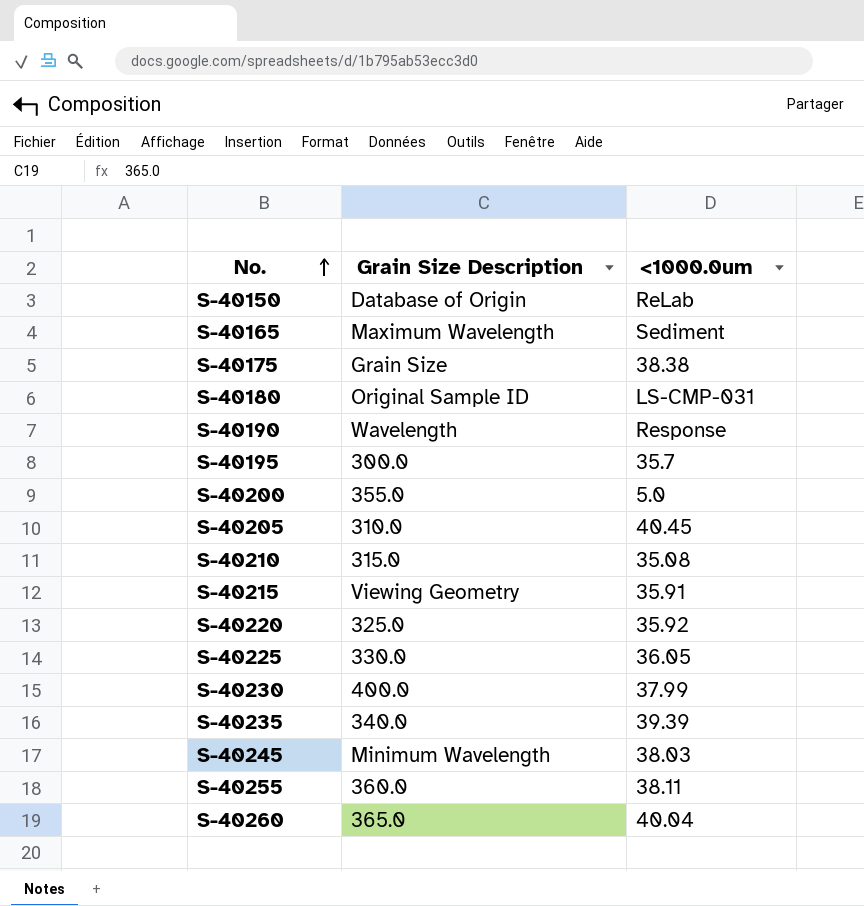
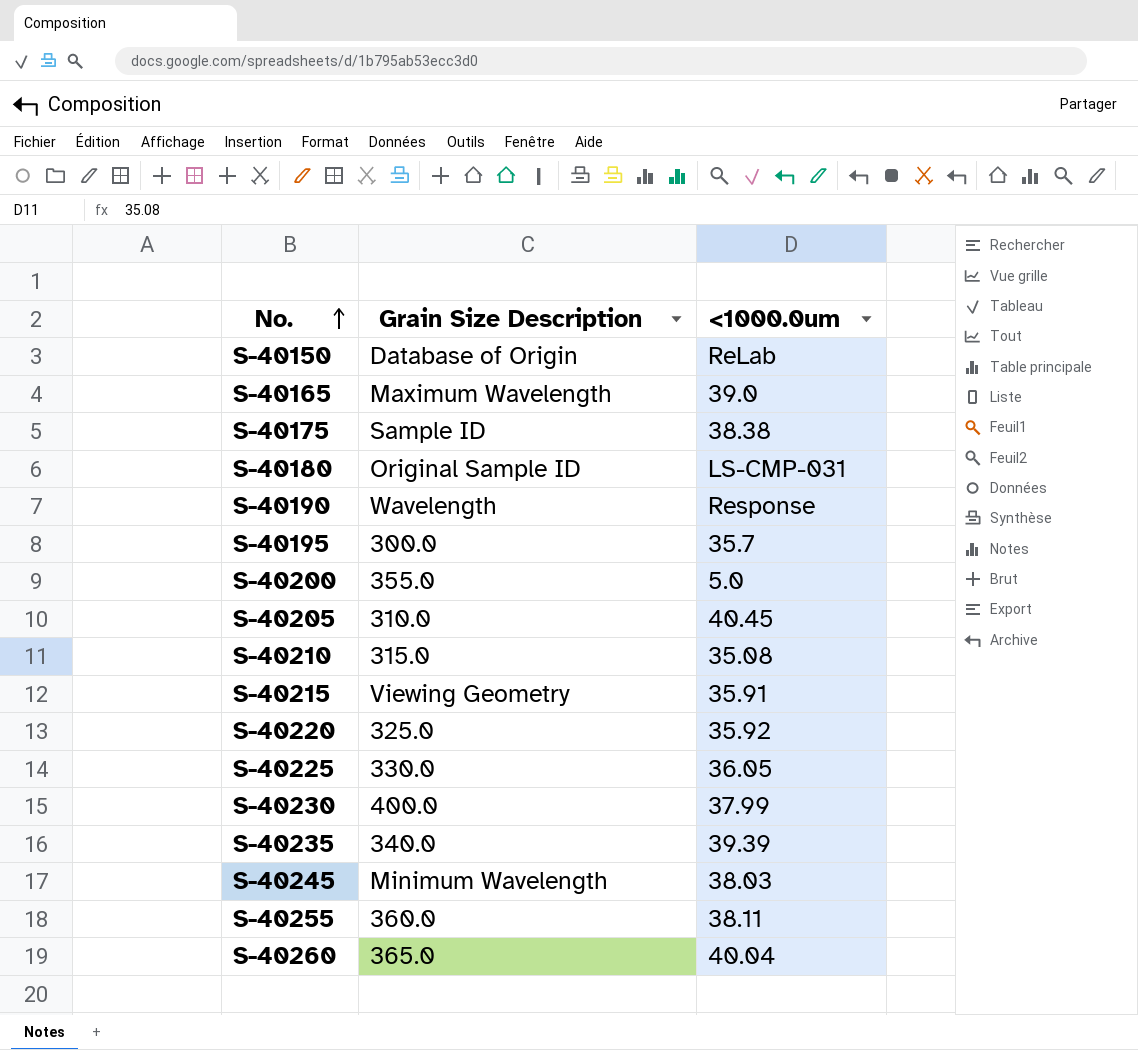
S-40165 | <1000.0um: Sediment -> 39.0
S-40175 | Grain Size Description: Grain Size -> Sample ID

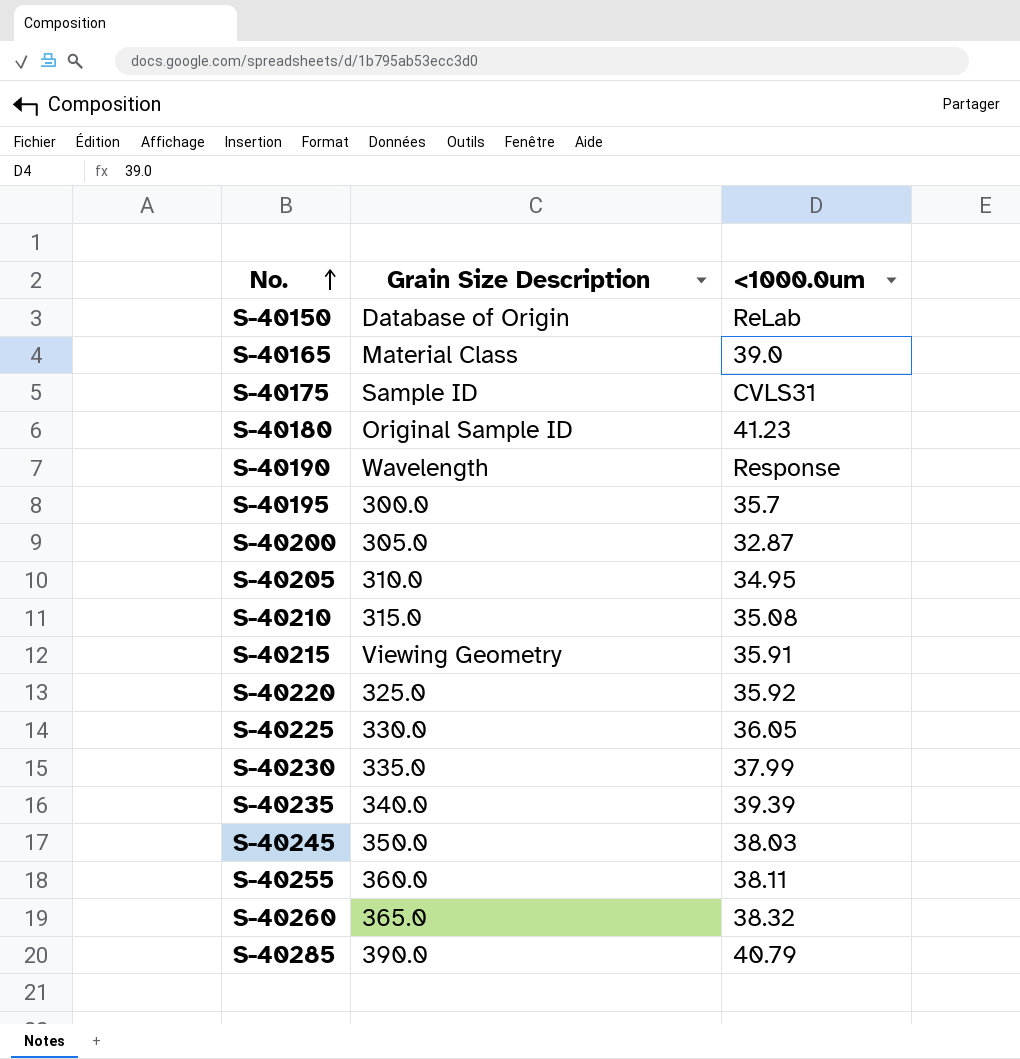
S-40165 | Grain Size Description: Maximum Wavelength -> Material Class
S-40175 | <1000.0um: 38.38 -> CVLS31
S-40180 | <1000.0um: LS-CMP-031 -> 41.23
S-40200 | Grain Size Description: 355.0 -> 305.0
S-40200 | <1000.0um: 5.0 -> 32.87
S-40205 | <1000.0um: 40.45 -> 34.95
S-40230 | Grain Size Description: 400.0 -> 335.0
S-40245 | Grain Size Description: Minimum Wavelength -> 350.0
S-40260 | <1000.0um: 40.04 -> 38.32
row S-40285: none -> 390.0 | 40.79

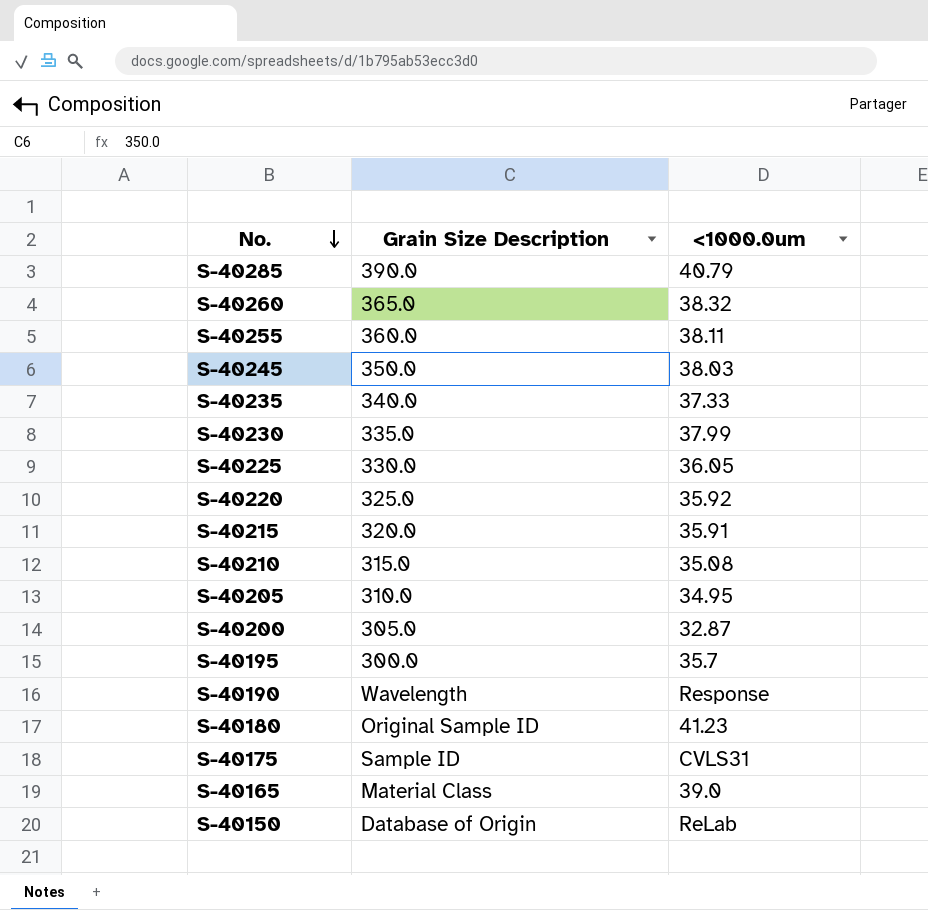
row order: No. ascending -> No. descending
S-40235 | <1000.0um: 39.39 -> 37.33
S-40215 | Grain Size Description: Viewing Geometry -> 320.0

